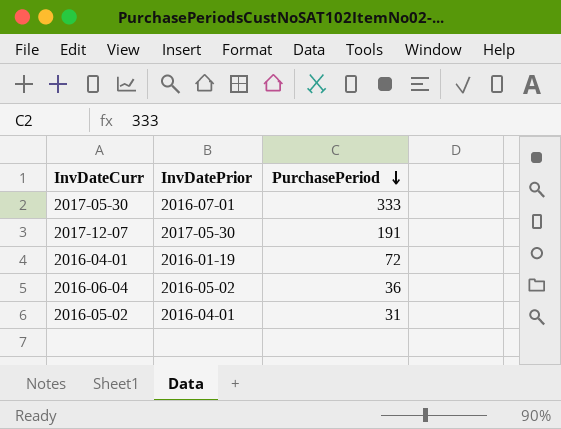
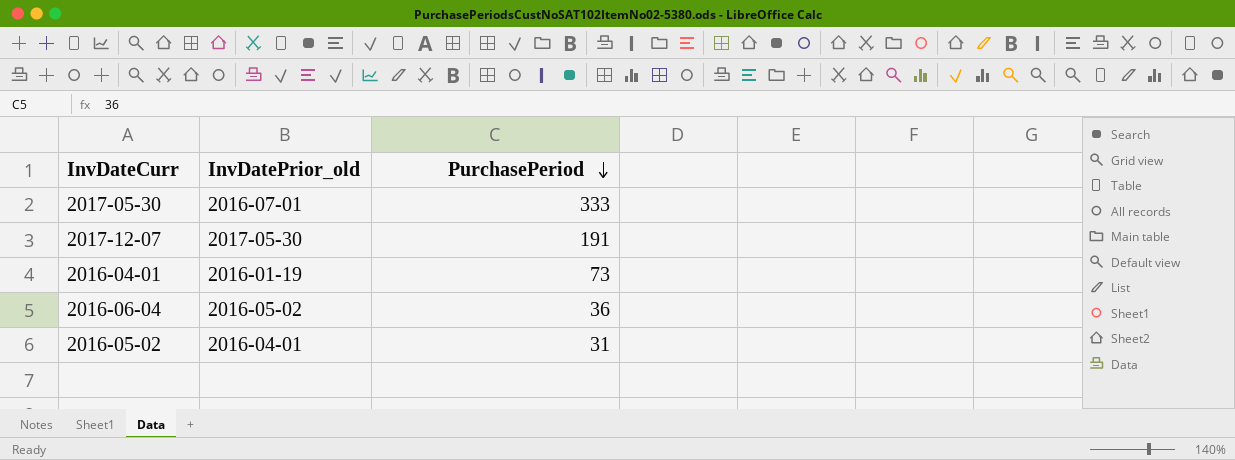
column name: InvDatePrior -> InvDatePrior_old
2016-04-01 | PurchasePeriod: 72 -> 73

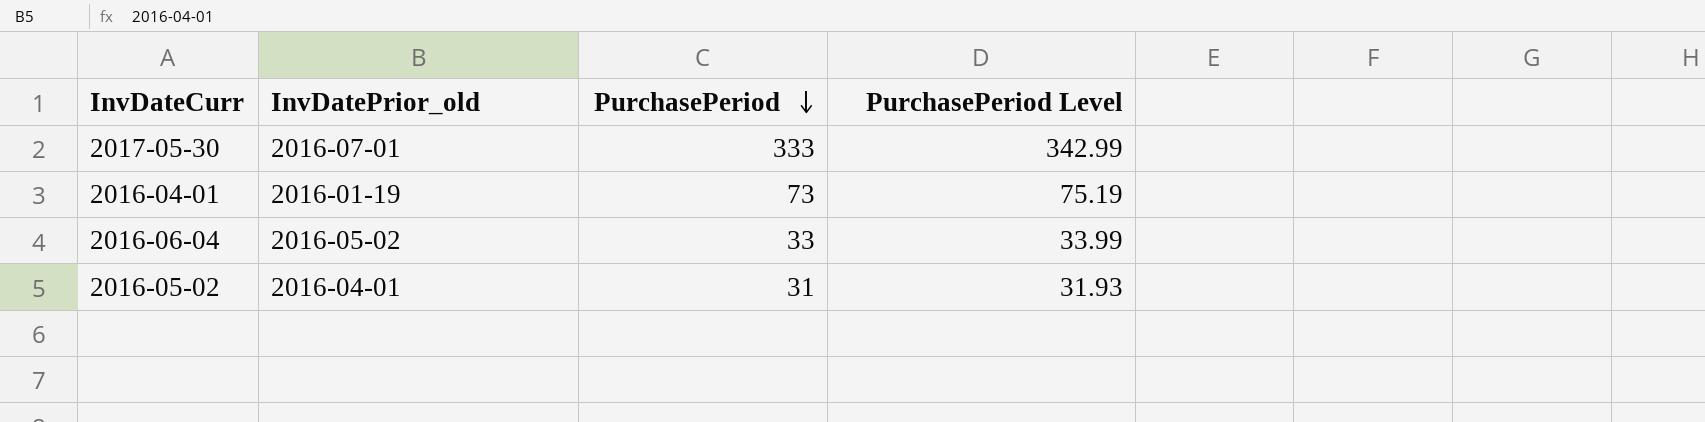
column PurchasePeriod Level | formula: none -> [PurchasePeriod] * 1.03
row 2017-12-07: 2017-05-30 | 191 -> none
2016-06-04 | PurchasePeriod: 36 -> 33

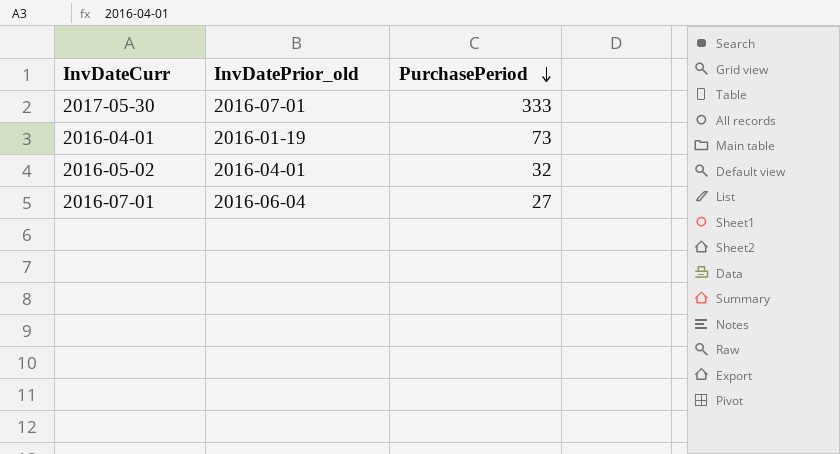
column PurchasePeriod Level | formula: [PurchasePeriod] * 1.03 -> none
row 2016-06-04: 2016-05-02 | 33 | 33.99 -> none
2016-05-02 | PurchasePeriod: 31 -> 32
row 2016-07-01: none -> 2016-06-04 | 27

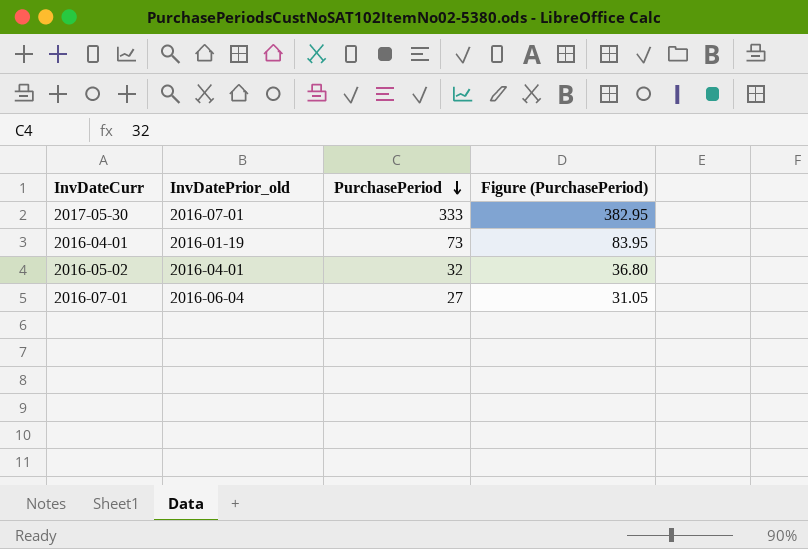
column Figure (PurchasePeriod) | formula: none -> [PurchasePeriod] * 1.15

